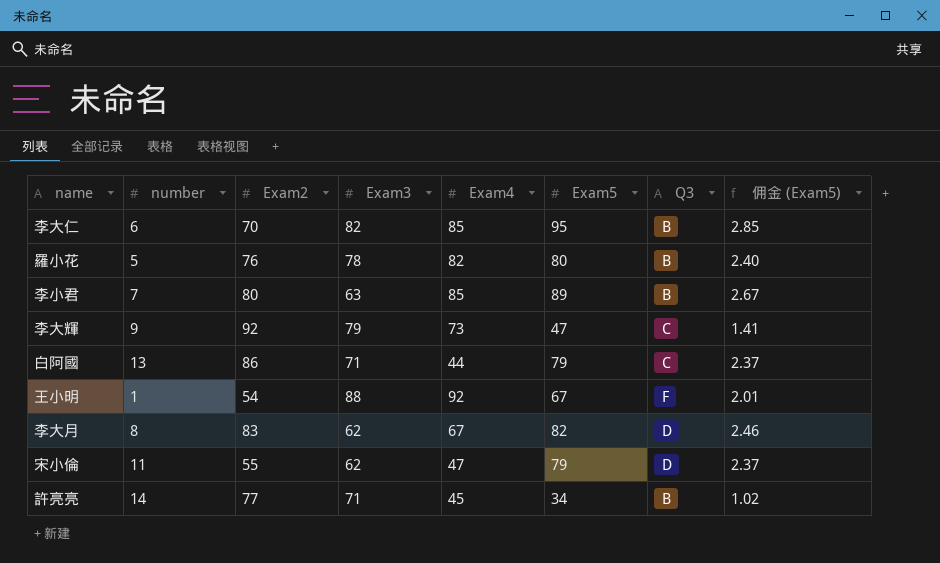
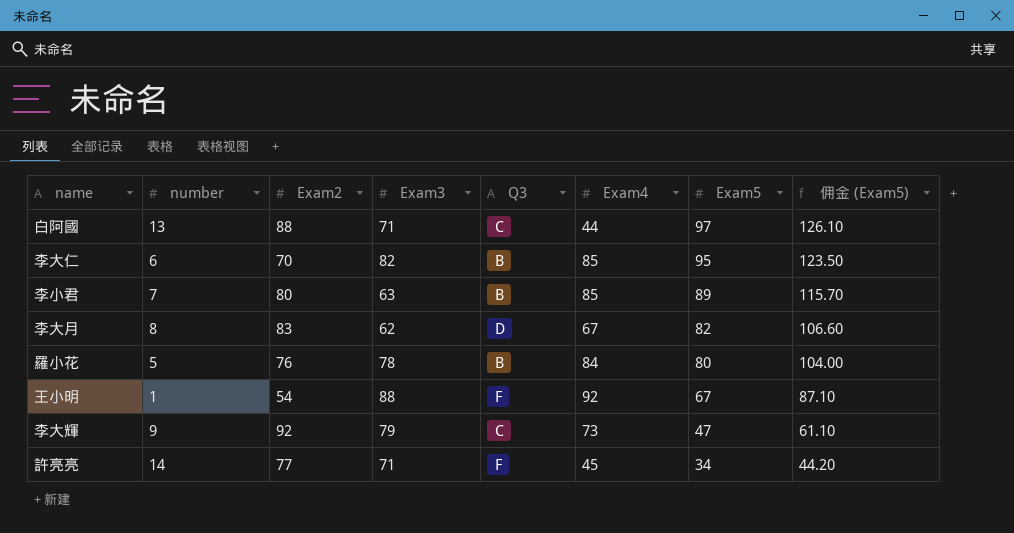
row order: none -> Exam5 descending
column Q3 | position: 7 -> 5
column 佣金 (Exam5) | formula: [Exam5] * 0.03 -> [Exam5] * 1.3
row 宋小倫: 11 | 55 | 62 | 47 | 79 | D | 2.37 -> none
白阿國 | Exam2: 86 -> 88
白阿國 | Exam5: 79 -> 97
羅小花 | Exam4: 82 -> 84
許亮亮 | Q3: B -> F

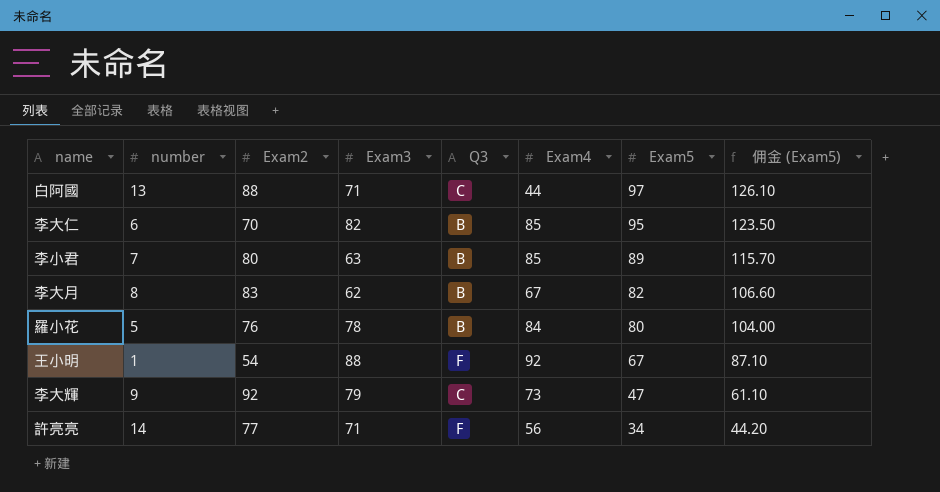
李大月 | Q3: D -> B
許亮亮 | Exam4: 45 -> 56

